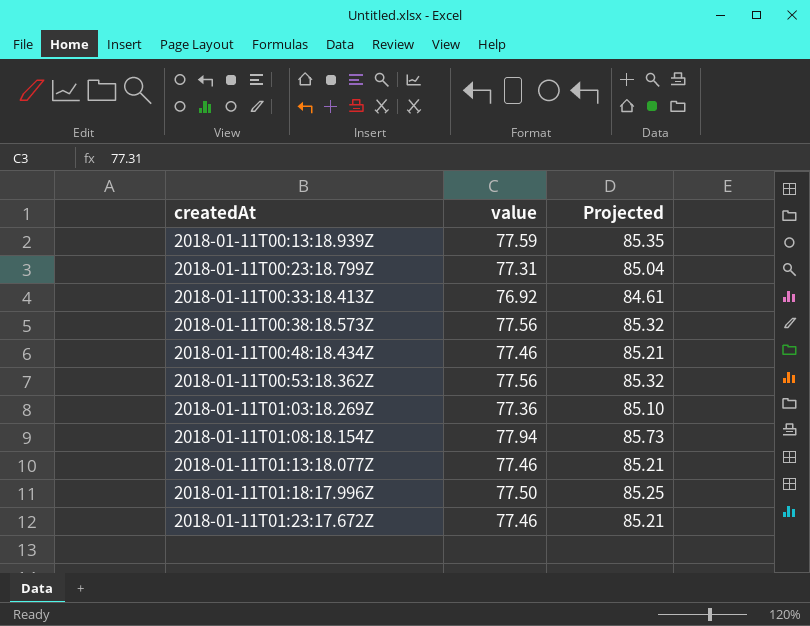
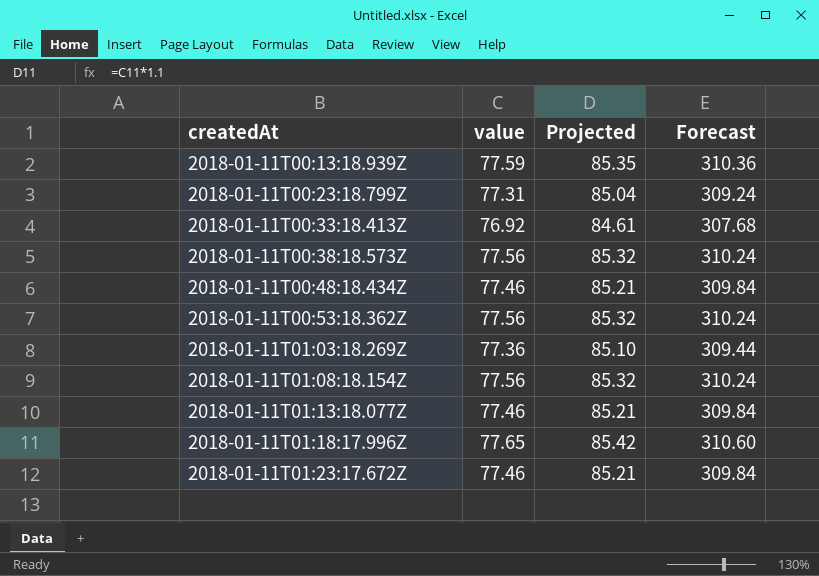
column Forecast | formula: none -> [value] * 4
2018-01-11T01:08:18.154Z | value: 77.94 -> 77.56
2018-01-11T01:08:18.154Z | Projected: 85.73 -> 85.32
2018-01-11T01:18:17.996Z | value: 77.50 -> 77.65
2018-01-11T01:18:17.996Z | Projected: 85.25 -> 85.42

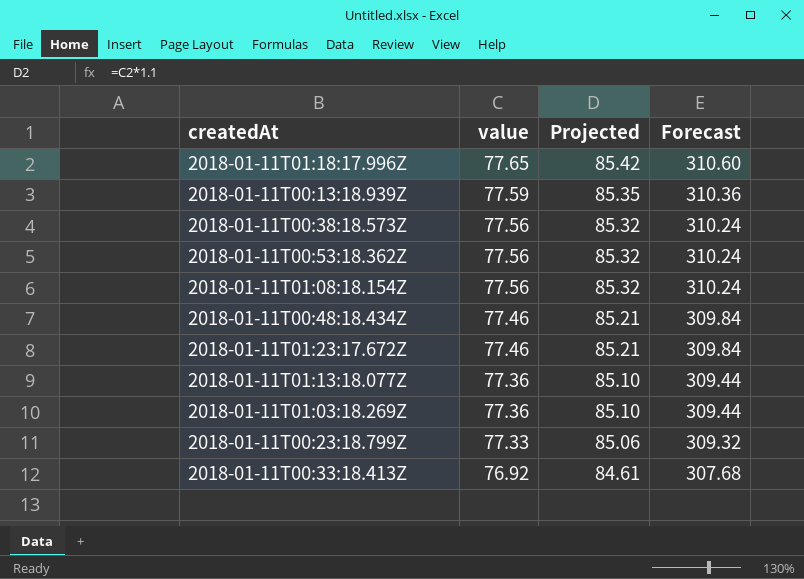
row order: createdAt ascending -> value descending
2018-01-11T01:13:18.077Z | value: 77.46 -> 77.36
2018-01-11T01:13:18.077Z | Projected: 85.21 -> 85.10
2018-01-11T01:13:18.077Z | Forecast: 309.84 -> 309.44
2018-01-11T00:23:18.799Z | value: 77.31 -> 77.33
2018-01-11T00:23:18.799Z | Projected: 85.04 -> 85.06
2018-01-11T00:23:18.799Z | Forecast: 309.24 -> 309.32

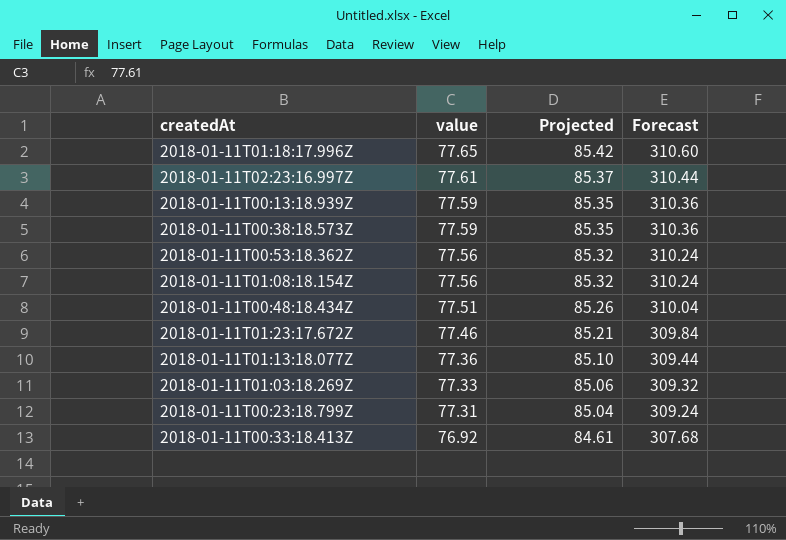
row 2018-01-11T02:23:16.997Z: none -> 77.61 | 85.37 | 310.44
2018-01-11T00:38:18.573Z | value: 77.56 -> 77.59
2018-01-11T00:38:18.573Z | Projected: 85.32 -> 85.35
2018-01-11T00:38:18.573Z | Forecast: 310.24 -> 310.36
2018-01-11T00:48:18.434Z | value: 77.46 -> 77.51
2018-01-11T00:48:18.434Z | Projected: 85.21 -> 85.26
2018-01-11T00:48:18.434Z | Forecast: 309.84 -> 310.04
2018-01-11T01:03:18.269Z | value: 77.36 -> 77.33
2018-01-11T01:03:18.269Z | Projected: 85.10 -> 85.06
2018-01-11T01:03:18.269Z | Forecast: 309.44 -> 309.32
2018-01-11T00:23:18.799Z | value: 77.33 -> 77.31
2018-01-11T00:23:18.799Z | Projected: 85.06 -> 85.04
2018-01-11T00:23:18.799Z | Forecast: 309.32 -> 309.24

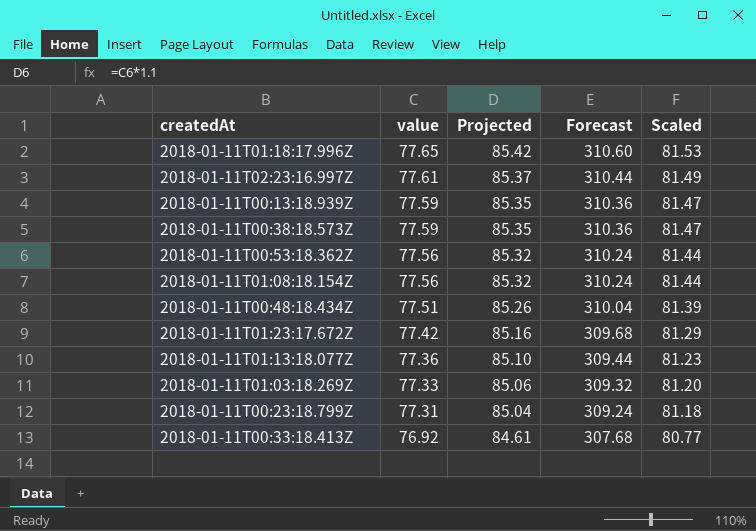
column Scaled | formula: none -> [value] * 1.05
2018-01-11T01:23:17.672Z | value: 77.46 -> 77.42
2018-01-11T01:23:17.672Z | Projected: 85.21 -> 85.16
2018-01-11T01:23:17.672Z | Forecast: 309.84 -> 309.68

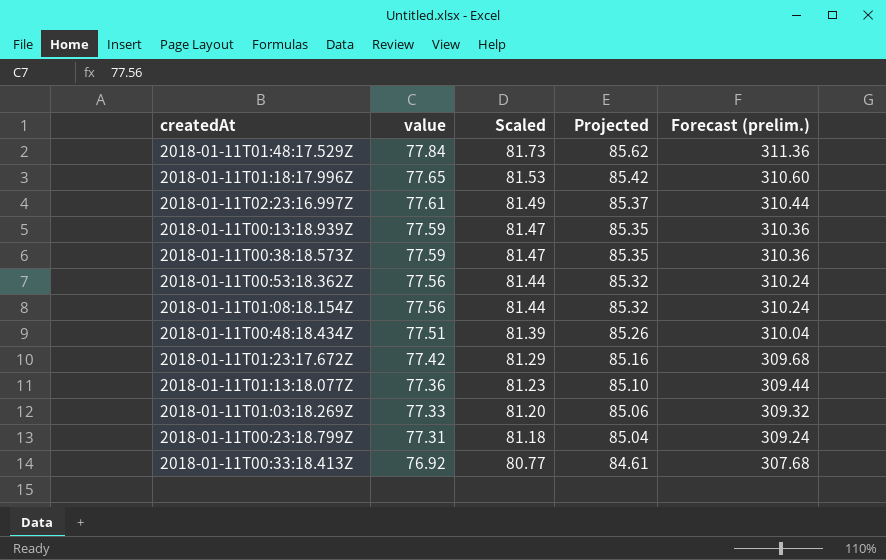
column Scaled | position: 5 -> 3
column name: Forecast -> Forecast (prelim.)
row 2018-01-11T01:48:17.529Z: none -> 77.84 | 81.73 | 85.62 | 311.36

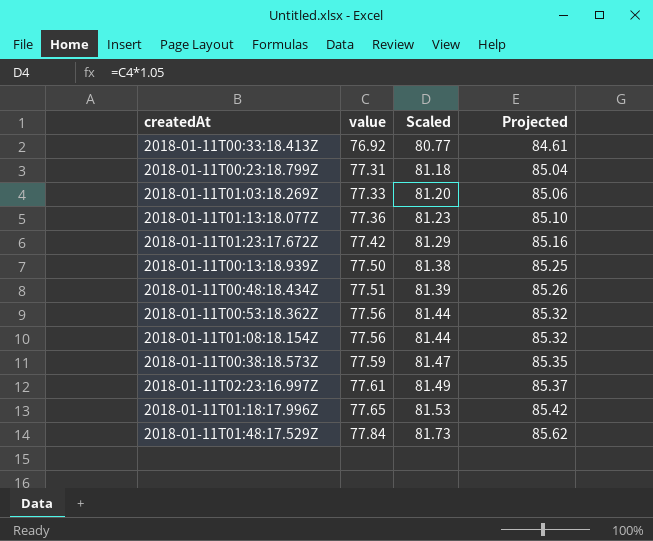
row order: value descending -> value ascending
column Forecast (prelim.) | formula: [value] * 4 -> none
2018-01-11T00:13:18.939Z | value: 77.59 -> 77.50
2018-01-11T00:13:18.939Z | Scaled: 81.47 -> 81.38
2018-01-11T00:13:18.939Z | Projected: 85.35 -> 85.25

